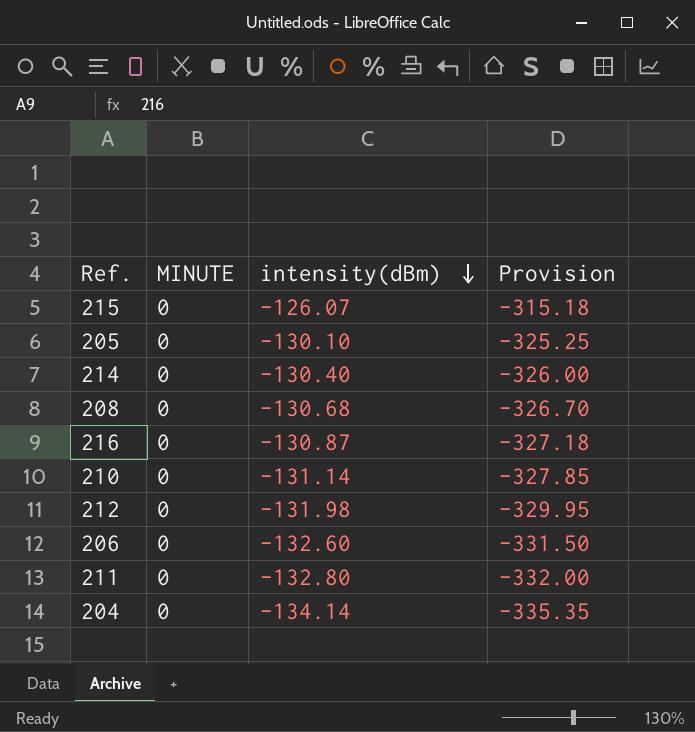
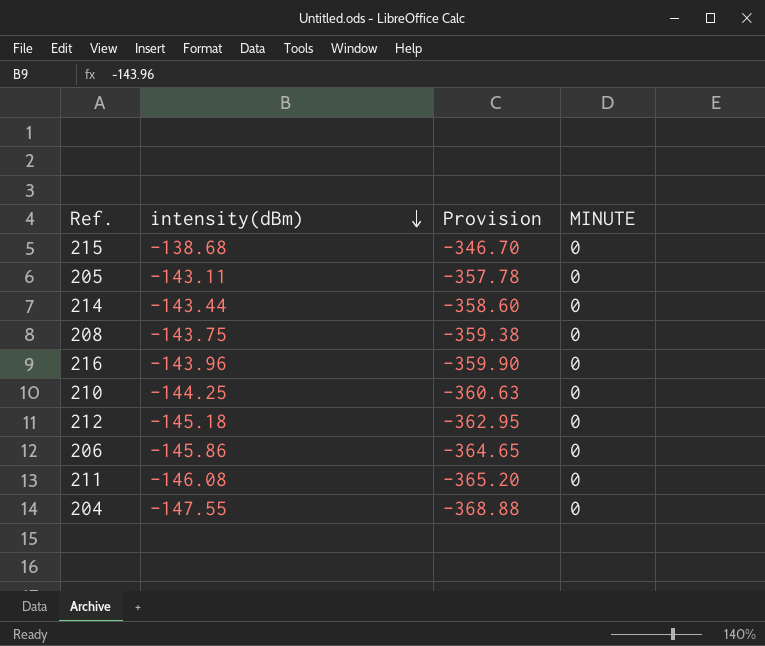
column MINUTE | position: 2 -> 4
215 | intensity(dBm): -126.07 -> -138.68
215 | Provision: -315.18 -> -346.70
205 | intensity(dBm): -130.10 -> -143.11
205 | Provision: -325.25 -> -357.78
214 | intensity(dBm): -130.40 -> -143.44
214 | Provision: -326.00 -> -358.60
208 | intensity(dBm): -130.68 -> -143.75
208 | Provision: -326.70 -> -359.38
216 | intensity(dBm): -130.87 -> -143.96
216 | Provision: -327.18 -> -359.90
210 | intensity(dBm): -131.14 -> -144.25
210 | Provision: -327.85 -> -360.63
212 | intensity(dBm): -131.98 -> -145.18
212 | Provision: -329.95 -> -362.95
206 | intensity(dBm): -132.60 -> -145.86
206 | Provision: -331.50 -> -364.65
211 | intensity(dBm): -132.80 -> -146.08
211 | Provision: -332.00 -> -365.20
204 | intensity(dBm): -134.14 -> -147.55
204 | Provision: -335.35 -> -368.88

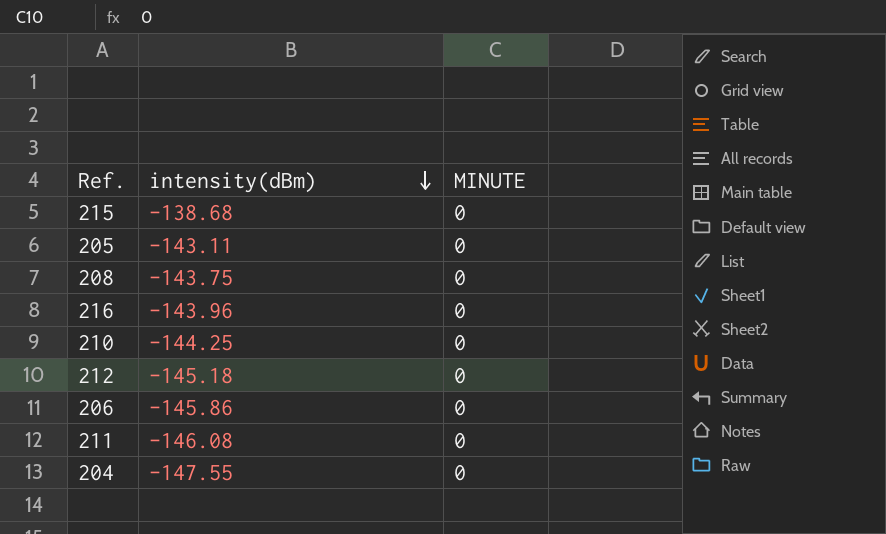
column Provision | formula: [intensity(dBm)] * 2.5 -> none
row 214: -143.44 | -358.60 | 0 -> none

